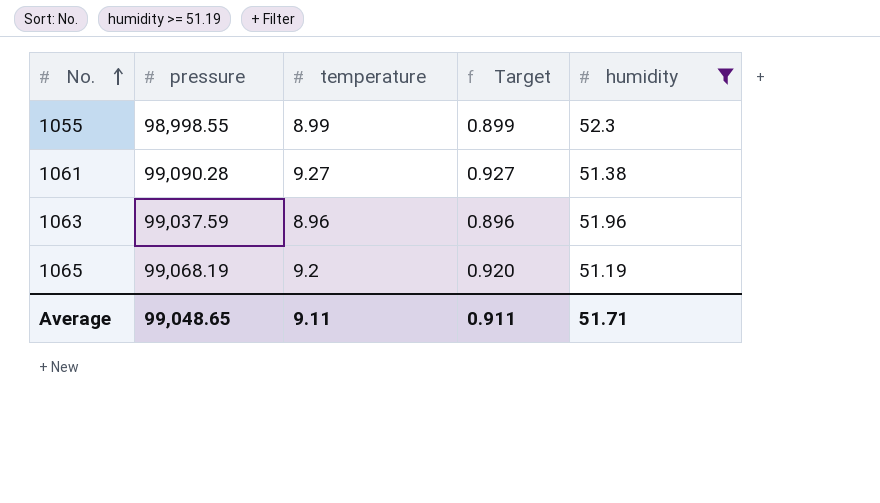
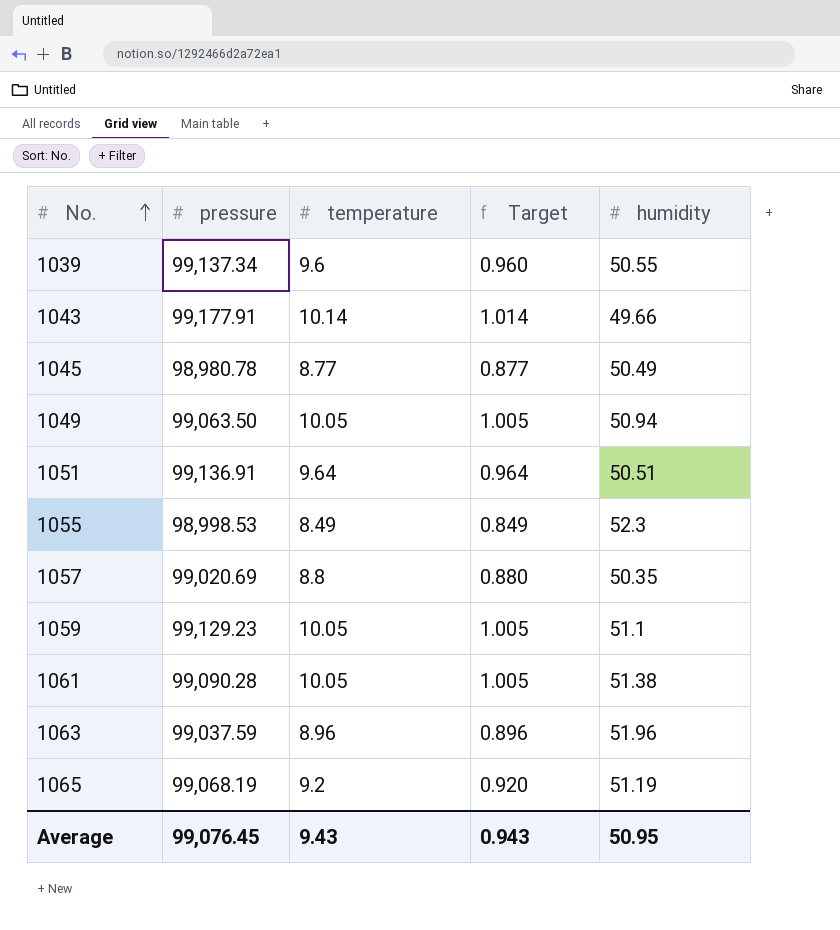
filter: humidity >= 51.19 -> none
1055 | pressure: 98,998.55 -> 98,998.53
1055 | temperature: 8.99 -> 8.49
1055 | Target: 0.899 -> 0.849
1061 | temperature: 9.27 -> 10.05
1061 | Target: 0.927 -> 1.005
Average | pressure: 99,048.65 -> 99,076.45
Average | temperature: 9.11 -> 9.43
Average | Target: 0.911 -> 0.943
Average | humidity: 51.71 -> 50.95

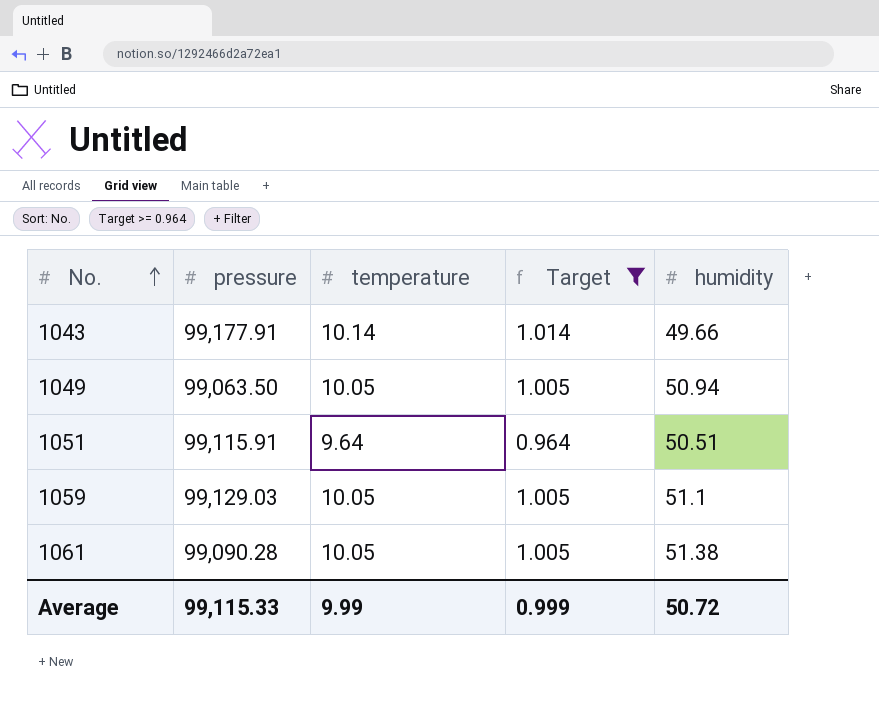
filter: none -> Target >= 0.964
1051 | pressure: 99,136.91 -> 99,115.91
1059 | pressure: 99,129.23 -> 99,129.03
Average | pressure: 99,076.45 -> 99,115.33
Average | temperature: 9.43 -> 9.99
Average | Target: 0.943 -> 0.999
Average | humidity: 50.95 -> 50.72

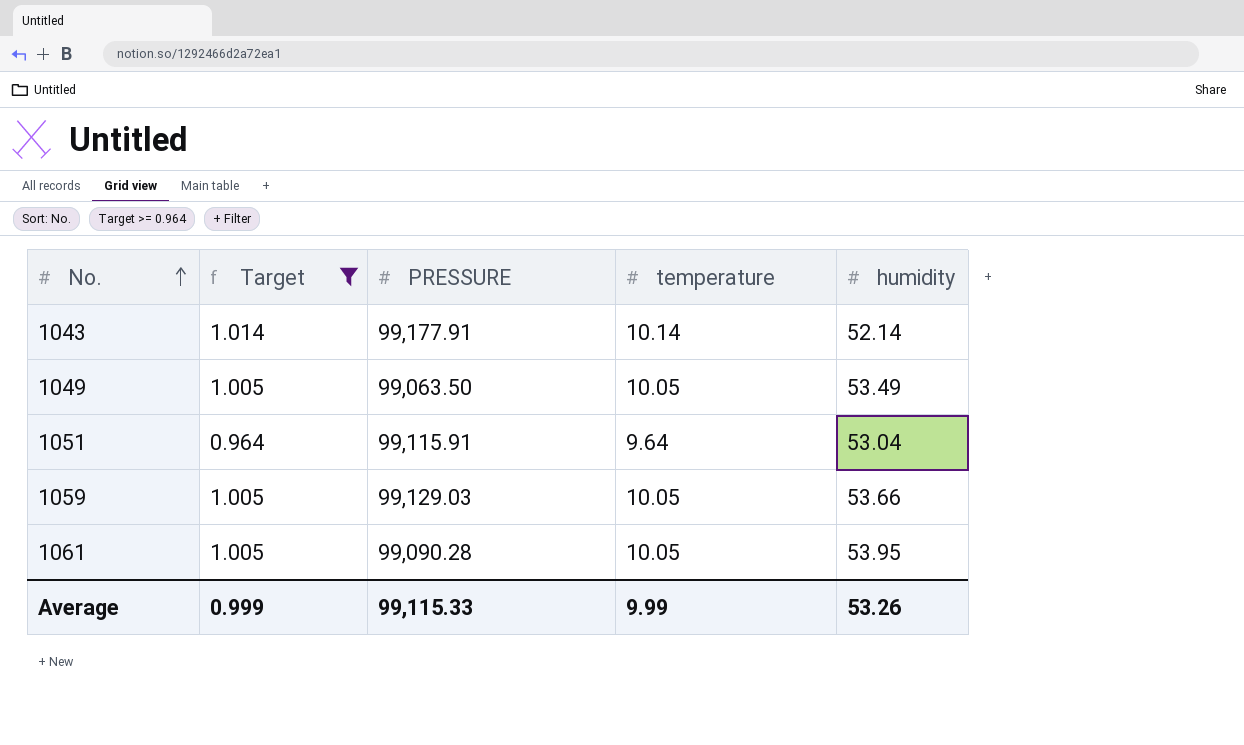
column Target | position: 4 -> 2
column name: pressure -> PRESSURE
1043 | humidity: 49.66 -> 52.14
1049 | humidity: 50.94 -> 53.49
1051 | humidity: 50.51 -> 53.04
1059 | humidity: 51.1 -> 53.66
1061 | humidity: 51.38 -> 53.95
Average | humidity: 50.72 -> 53.26

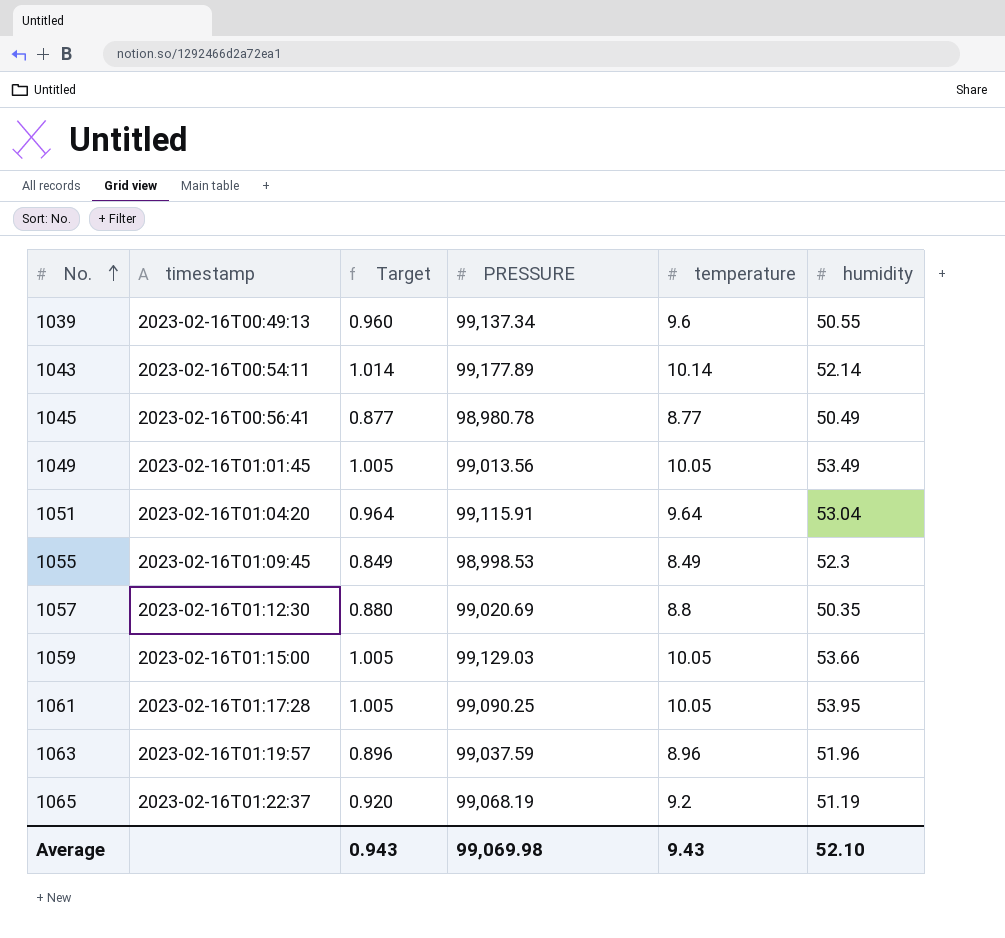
filter: Target >= 0.964 -> none
column timestamp | position: none -> 2
1043 | PRESSURE: 99,177.91 -> 99,177.89
1049 | PRESSURE: 99,063.50 -> 99,013.56
1061 | PRESSURE: 99,090.28 -> 99,090.25
Average | Target: 0.999 -> 0.943
Average | PRESSURE: 99,115.33 -> 99,069.98
Average | temperature: 9.99 -> 9.43
Average | humidity: 53.26 -> 52.10

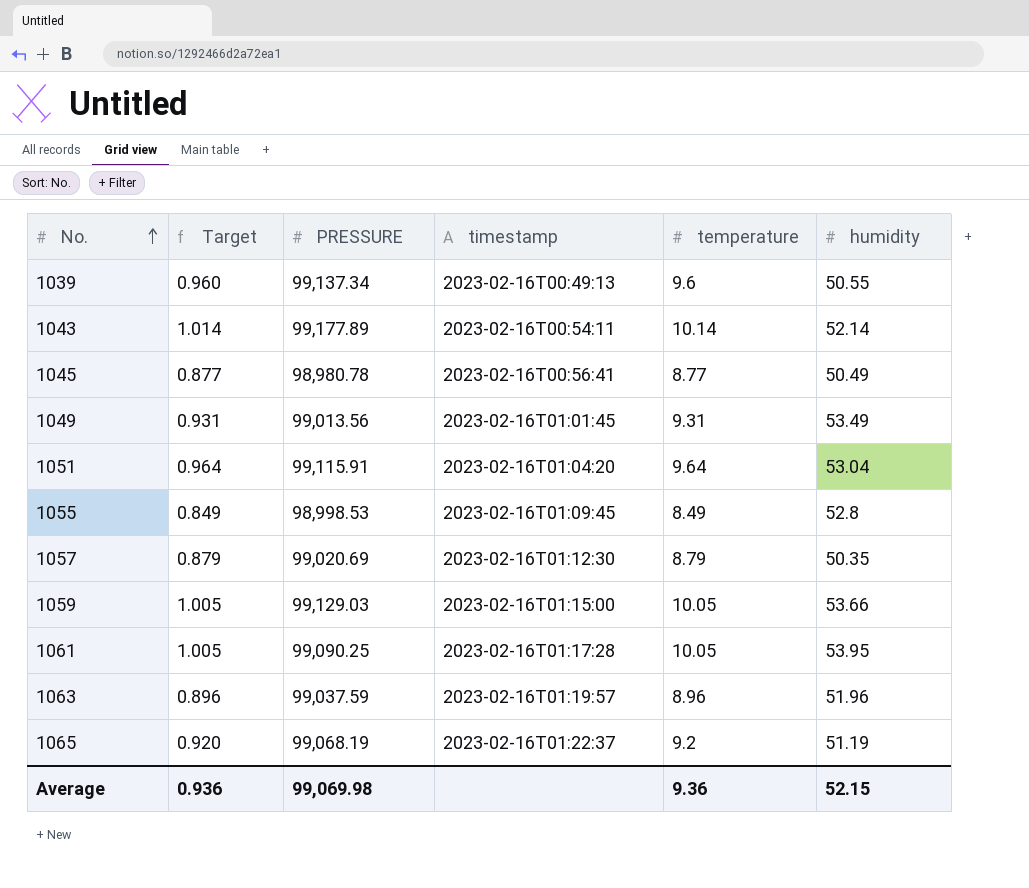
column timestamp | position: 2 -> 4
1049 | Target: 1.005 -> 0.931
1049 | temperature: 10.05 -> 9.31
1055 | humidity: 52.3 -> 52.8
1057 | Target: 0.880 -> 0.879
1057 | temperature: 8.8 -> 8.79
Average | Target: 0.943 -> 0.936
Average | temperature: 9.43 -> 9.36
Average | humidity: 52.10 -> 52.15

